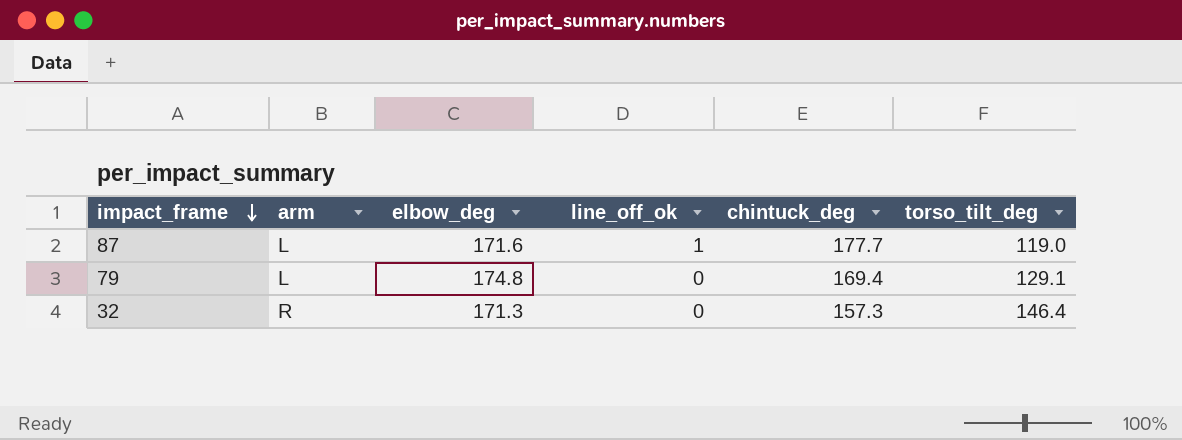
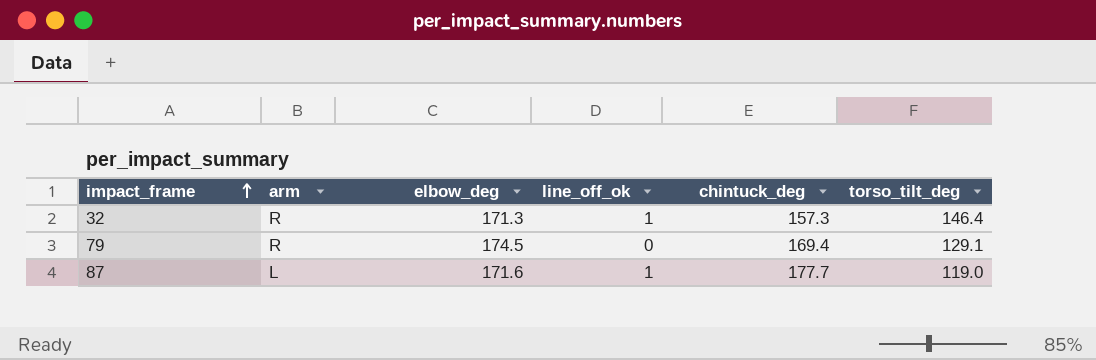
row order: impact_frame descending -> impact_frame ascending
32 | line_off_ok: 0 -> 1
79 | arm: L -> R
79 | elbow_deg: 174.8 -> 174.5

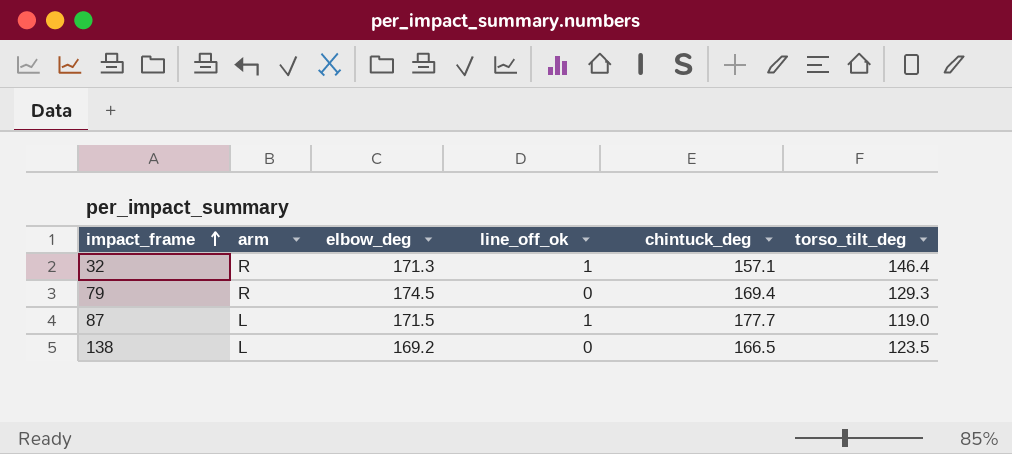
32 | chintuck_deg: 157.3 -> 157.1
79 | torso_tilt_deg: 129.1 -> 129.3
87 | elbow_deg: 171.6 -> 171.5
row 138: none -> L | 169.2 | 0 | 166.5 | 123.5

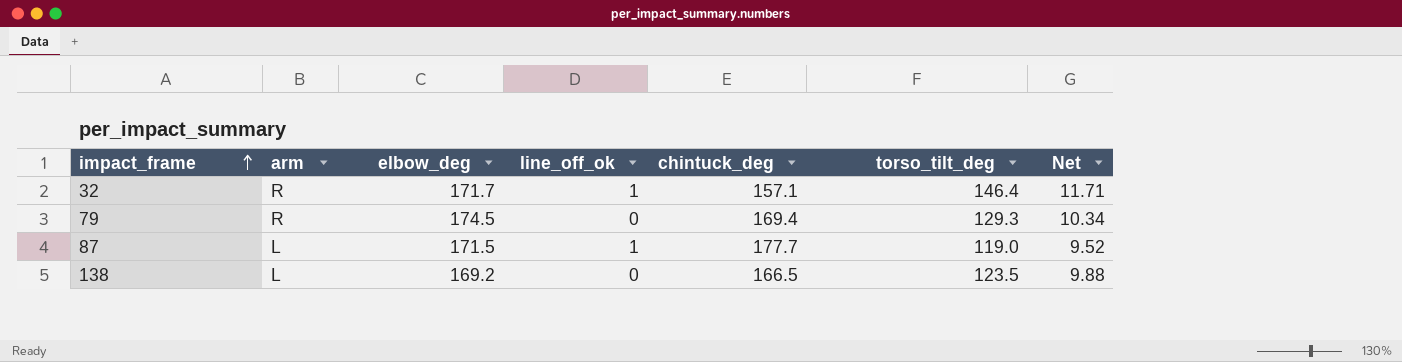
column Net | formula: none -> [torso_tilt_deg] * 0.08
32 | elbow_deg: 171.3 -> 171.7

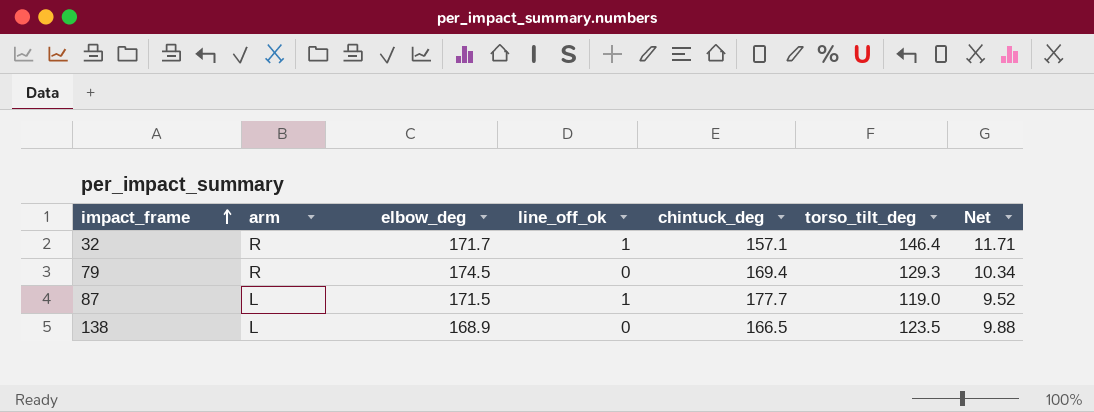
138 | elbow_deg: 169.2 -> 168.9

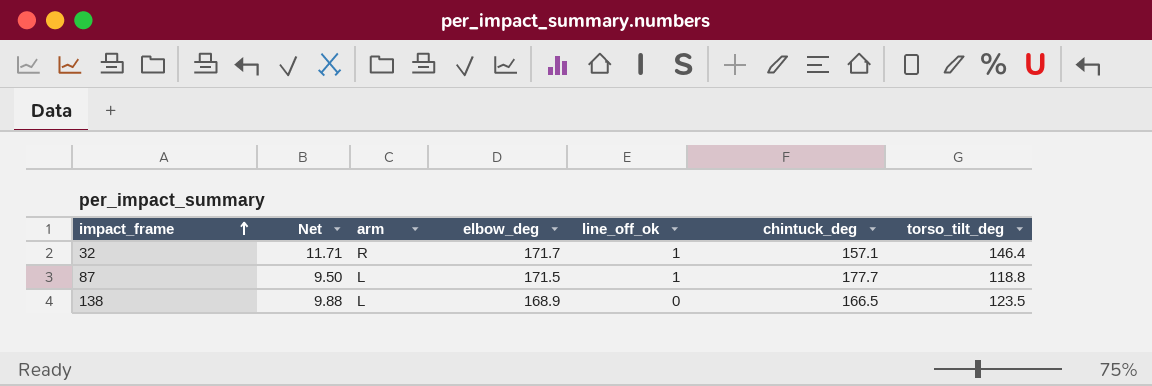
column Net | position: 7 -> 2
row 79: R | 174.5 | 0 | 169.4 | 129.3 | 10.34 -> none
87 | Net: 9.52 -> 9.50
87 | torso_tilt_deg: 119.0 -> 118.8

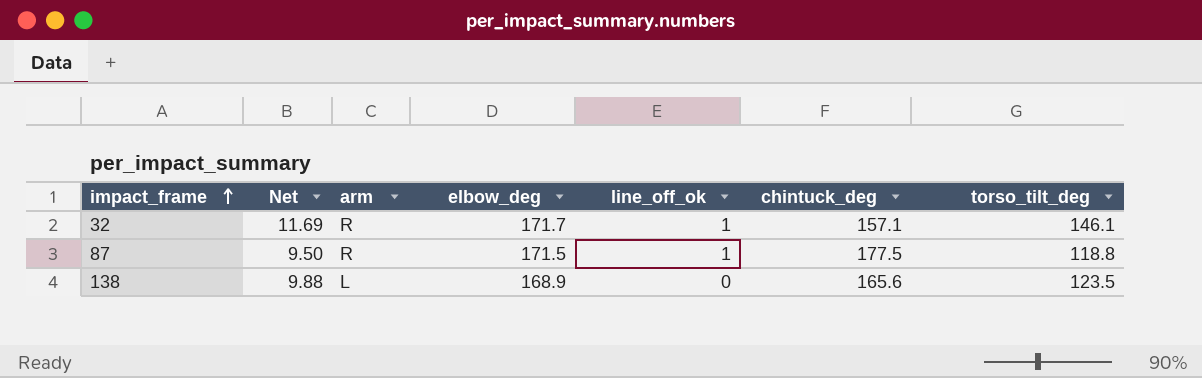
32 | Net: 11.71 -> 11.69
32 | torso_tilt_deg: 146.4 -> 146.1
87 | arm: L -> R
87 | chintuck_deg: 177.7 -> 177.5
138 | chintuck_deg: 166.5 -> 165.6

